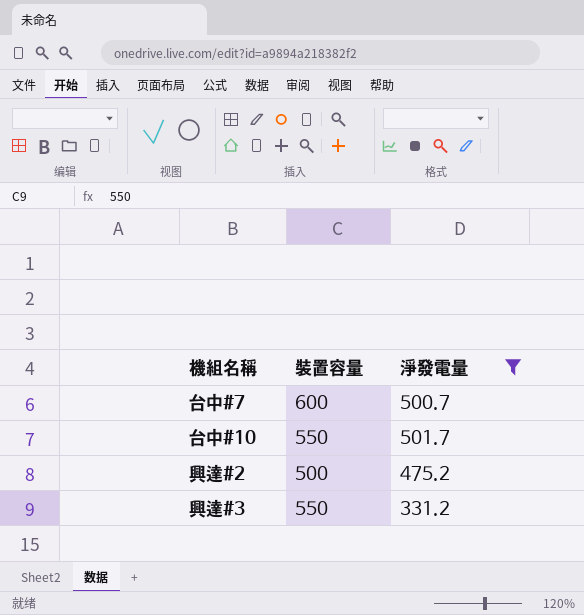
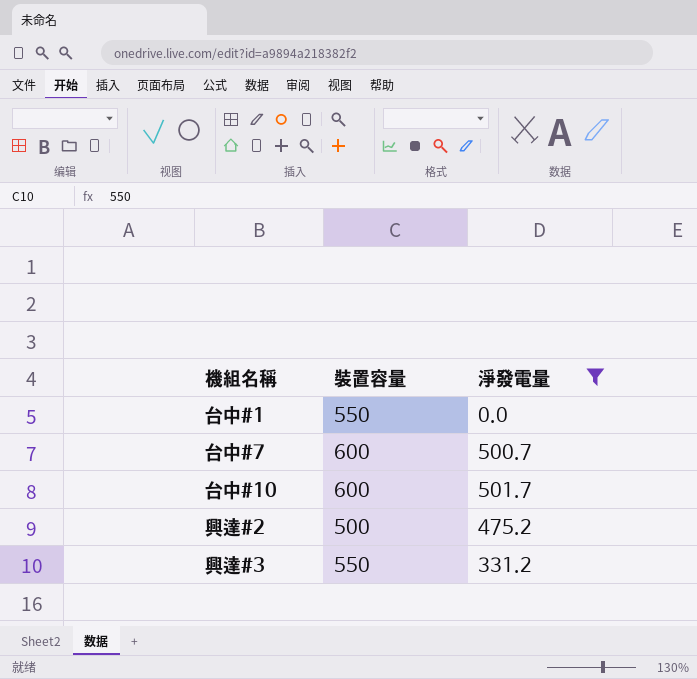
row 台中#1: none -> 550 | 0.0
台中#10 | 裝置容量: 550 -> 600

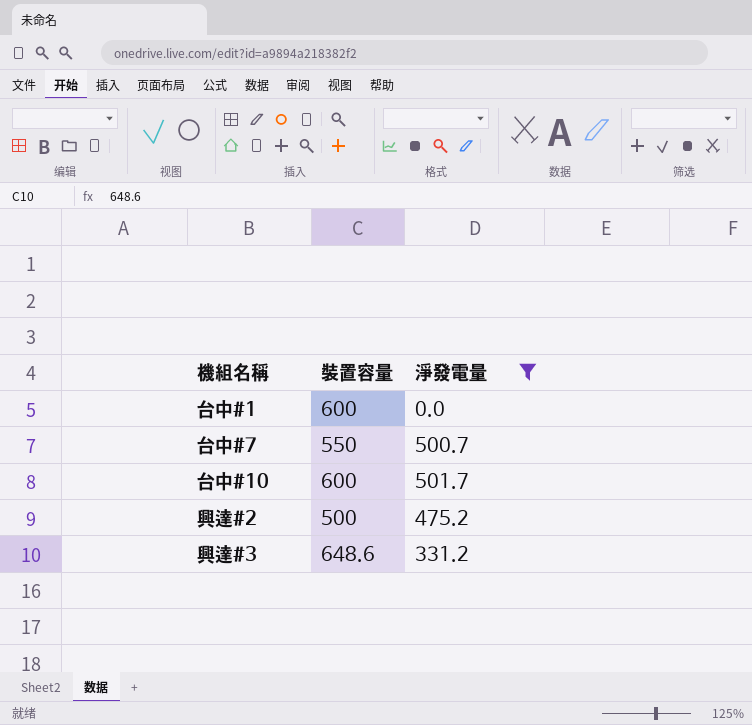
台中#1 | 裝置容量: 550 -> 600
台中#7 | 裝置容量: 600 -> 550
興達#3 | 裝置容量: 550 -> 648.6

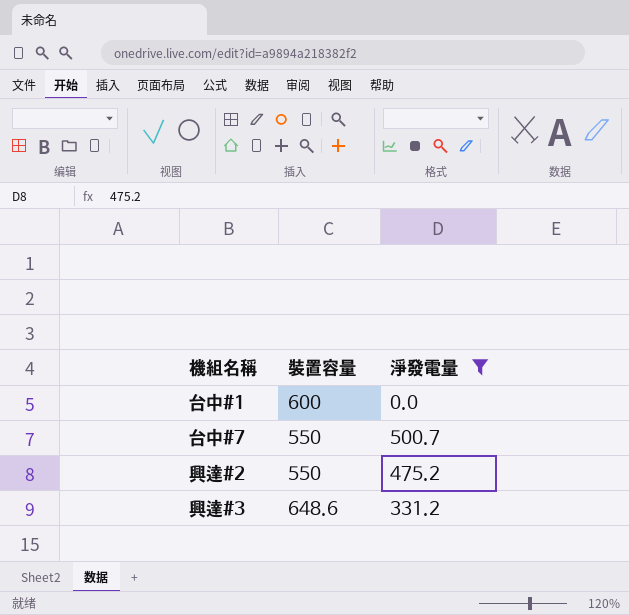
row 台中#10: 600 | 501.7 -> none
興達#2 | 裝置容量: 500 -> 550

